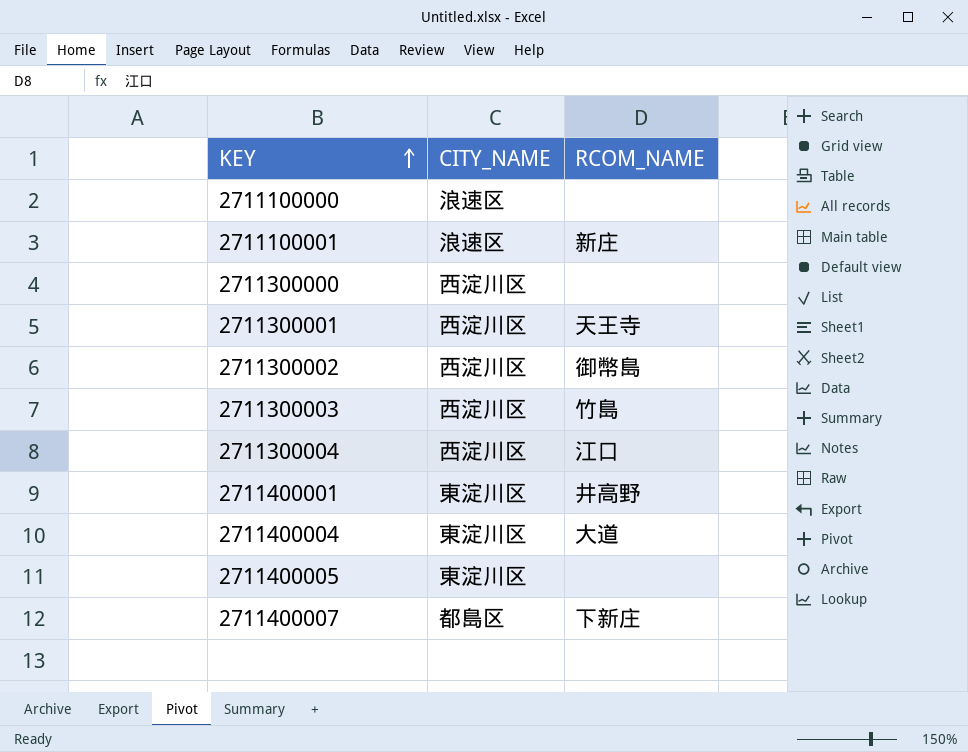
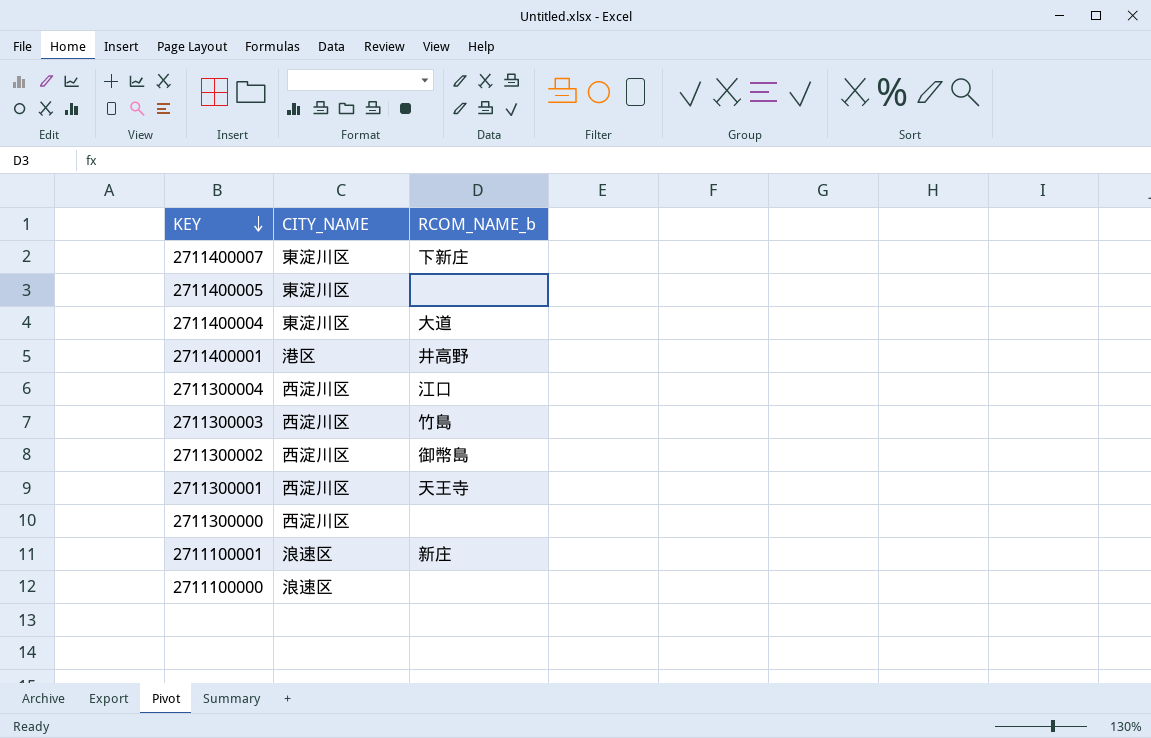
row order: KEY ascending -> KEY descending
column name: RCOM_NAME -> RCOM_NAME_b
2711400007 | CITY_NAME: 都島区 -> 東淀川区
2711400001 | CITY_NAME: 東淀川区 -> 港区

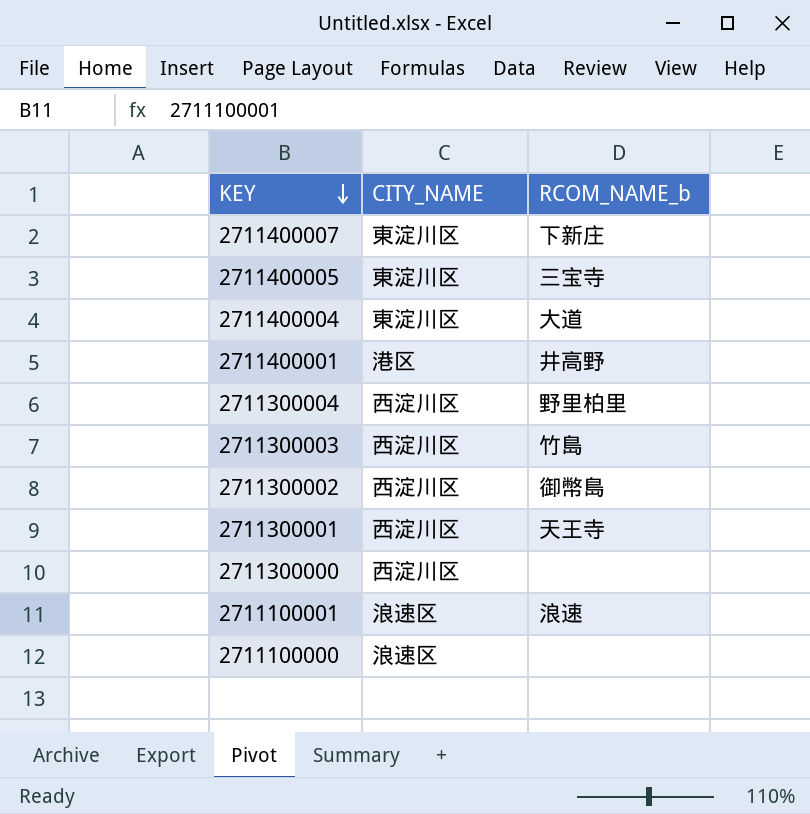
2711400005 | RCOM_NAME_b: none -> 三宝寺
2711300004 | RCOM_NAME_b: 江口 -> 野里柏里
2711100001 | RCOM_NAME_b: 新庄 -> 浪速

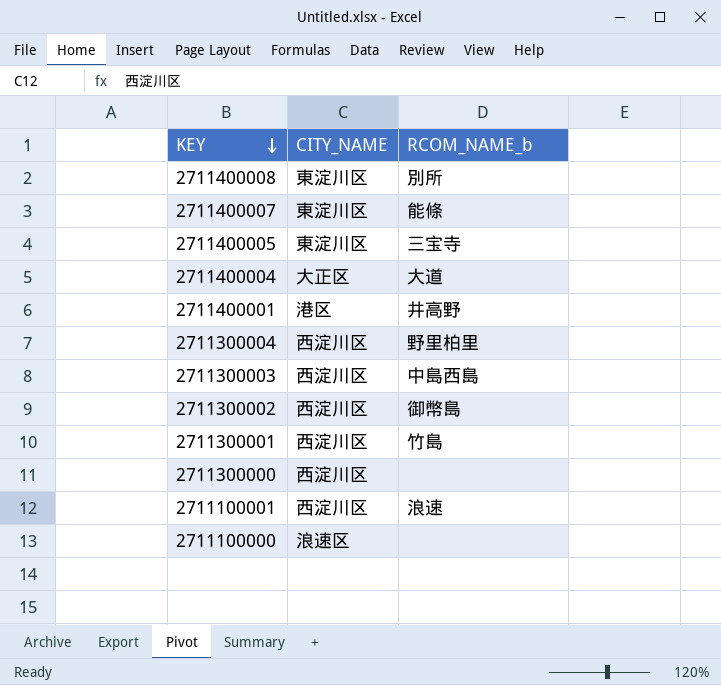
row 2711400008: none -> 東淀川区 | 別所
2711400007 | RCOM_NAME_b: 下新庄 -> 能條
2711400004 | CITY_NAME: 東淀川区 -> 大正区
2711300003 | RCOM_NAME_b: 竹島 -> 中島西島
2711300001 | RCOM_NAME_b: 天王寺 -> 竹島
2711100001 | CITY_NAME: 浪速区 -> 西淀川区

